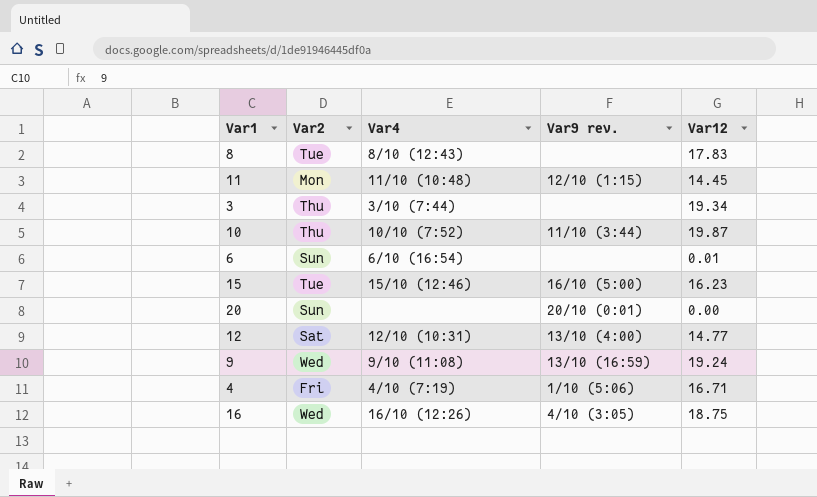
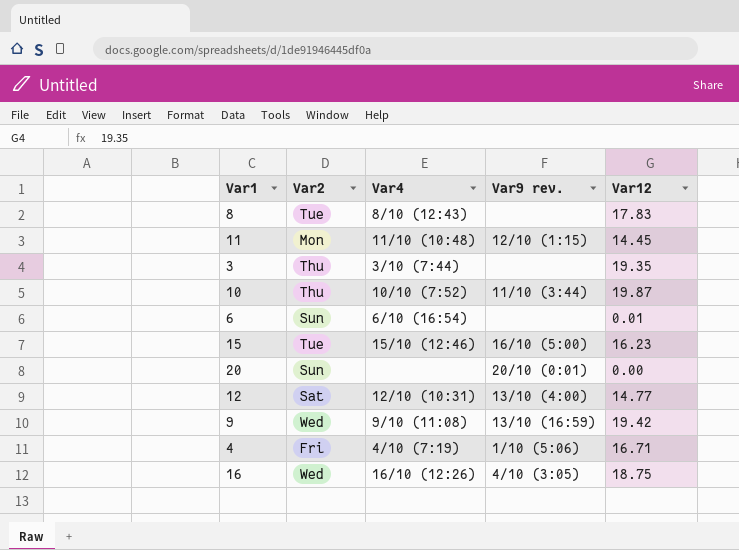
3 | Var12: 19.34 -> 19.35
9 | Var12: 19.24 -> 19.42

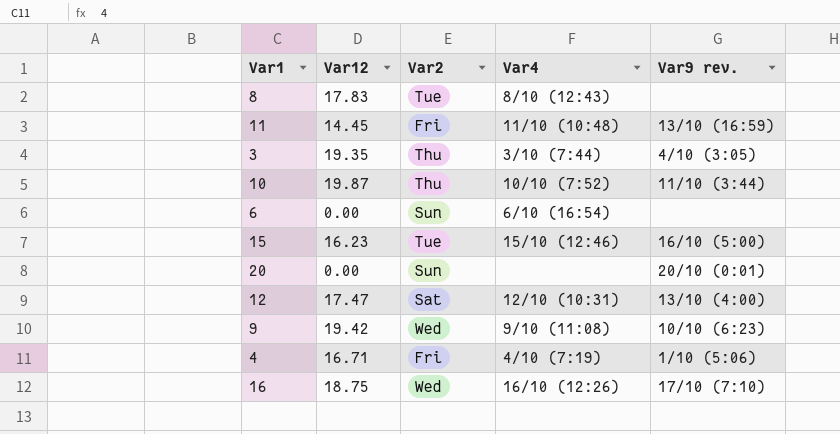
column Var12 | position: 5 -> 2
11 | Var2: Mon -> Fri
11 | Var9 rev.: 12/10 (1:15) -> 13/10 (16:59)
3 | Var9 rev.: none -> 4/10 (3:05)
6 | Var12: 0.01 -> 0.00
12 | Var12: 14.77 -> 17.47
9 | Var9 rev.: 13/10 (16:59) -> 10/10 (6:23)
16 | Var9 rev.: 4/10 (3:05) -> 17/10 (7:10)

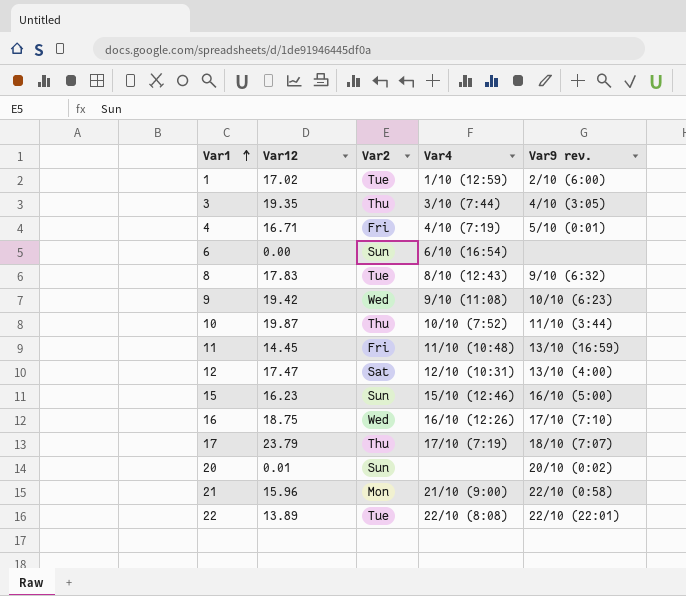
row order: none -> Var1 ascending
row 1: none -> 17.02 | Tue | 1/10 (12:59) | 2/10 (6:00)
4 | Var9 rev.: 1/10 (5:06) -> 5/10 (0:01)
8 | Var9 rev.: none -> 9/10 (6:32)
15 | Var2: Tue -> Sun
row 17: none -> 23.79 | Thu | 17/10 (7:19) | 18/10 (7:07)
20 | Var12: 0.00 -> 0.01
20 | Var9 rev.: 20/10 (0:01) -> 20/10 (0:02)
row 21: none -> 15.96 | Mon | 21/10 (9:00) | 22/10 (0:58)
row 22: none -> 13.89 | Tue | 22/10 (8:08) | 22/10 (22:01)

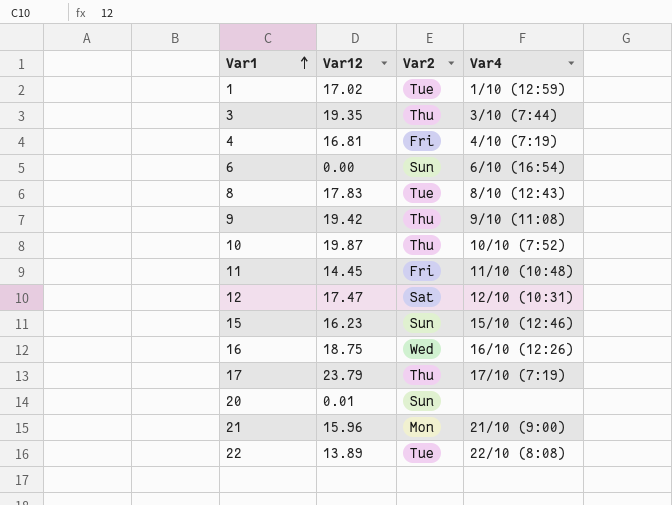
column Var9 rev. | position: 5 -> none
4 | Var12: 16.71 -> 16.81
9 | Var2: Wed -> Thu

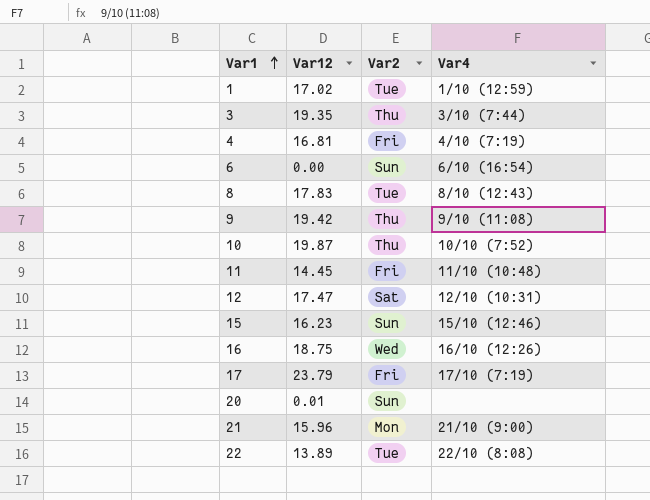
17 | Var2: Thu -> Fri

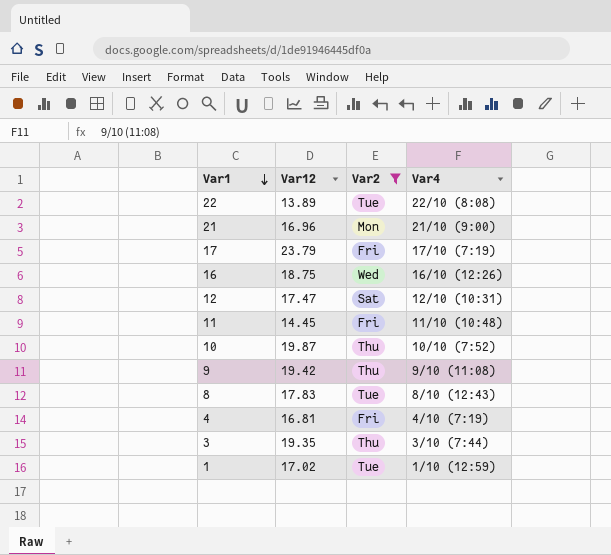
filter: none -> Var2 != Sun
row order: Var1 ascending -> Var1 descending
21 | Var12: 15.96 -> 16.96

